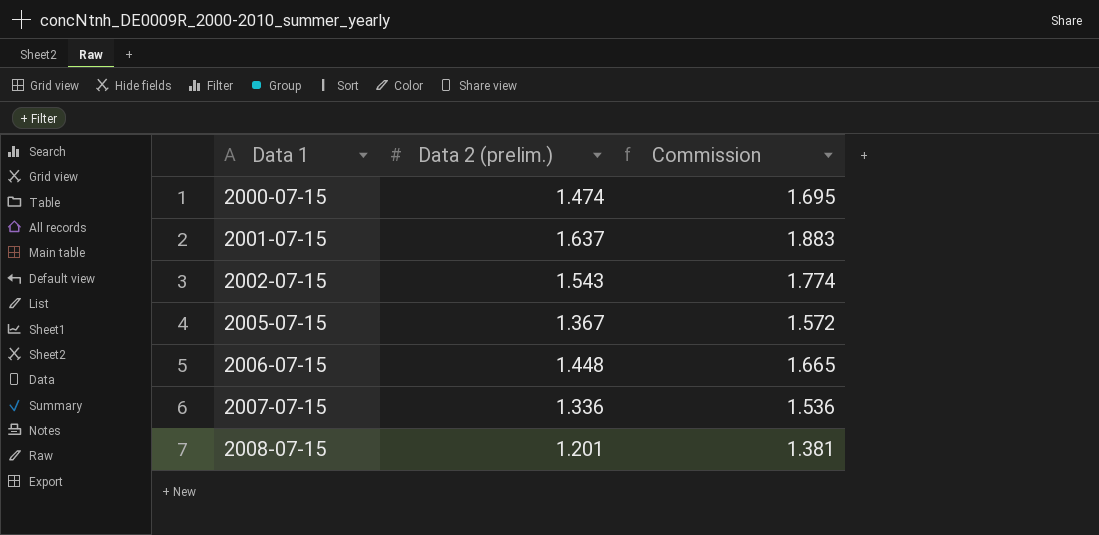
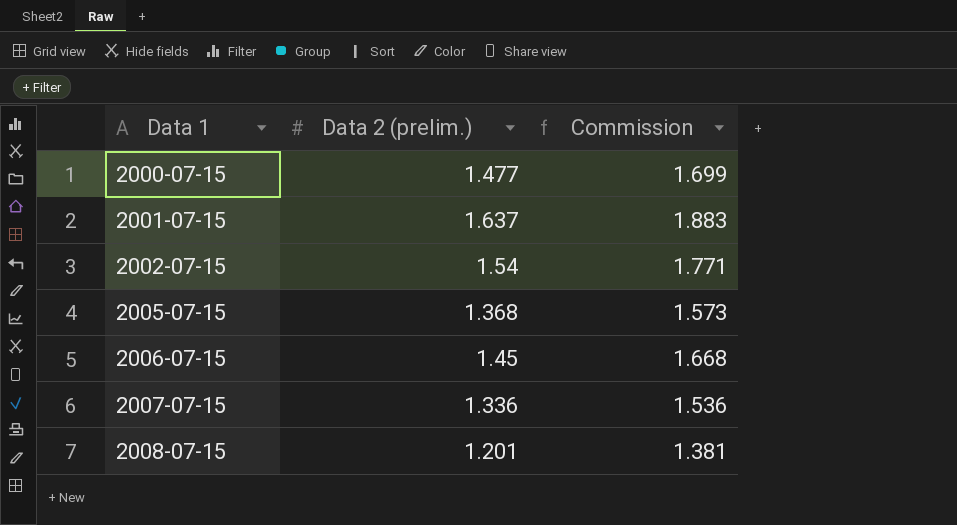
2000-07-15 | Data 2 (prelim.): 1.474 -> 1.477
2000-07-15 | Commission: 1.695 -> 1.699
2002-07-15 | Data 2 (prelim.): 1.543 -> 1.54
2002-07-15 | Commission: 1.774 -> 1.771
2005-07-15 | Data 2 (prelim.): 1.367 -> 1.368
2005-07-15 | Commission: 1.572 -> 1.573
2006-07-15 | Data 2 (prelim.): 1.448 -> 1.45
2006-07-15 | Commission: 1.665 -> 1.668

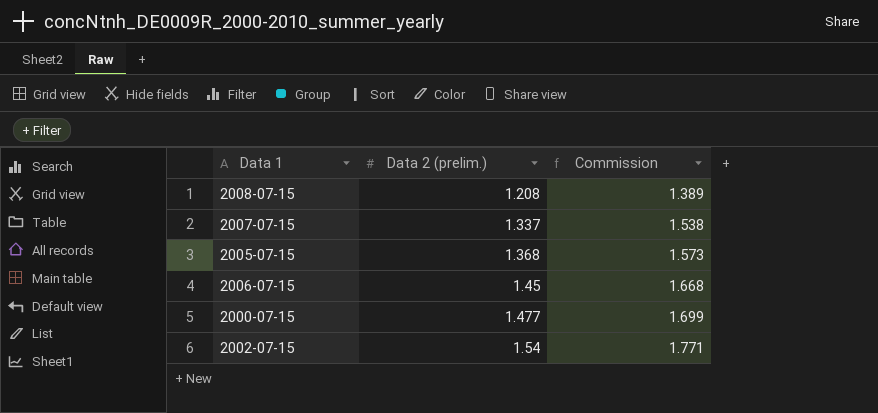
row order: Data 1 ascending -> Data 2 (prelim.) ascending
row 2001-07-15: 1.637 | 1.883 -> none
2008-07-15 | Data 2 (prelim.): 1.201 -> 1.208
2008-07-15 | Commission: 1.381 -> 1.389
2007-07-15 | Data 2 (prelim.): 1.336 -> 1.337
2007-07-15 | Commission: 1.536 -> 1.538

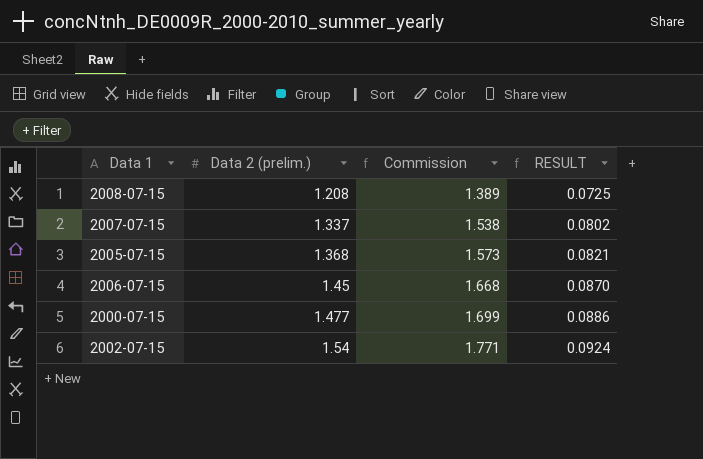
column RESULT | formula: none -> [Data 2 (prelim.)] * 0.06

